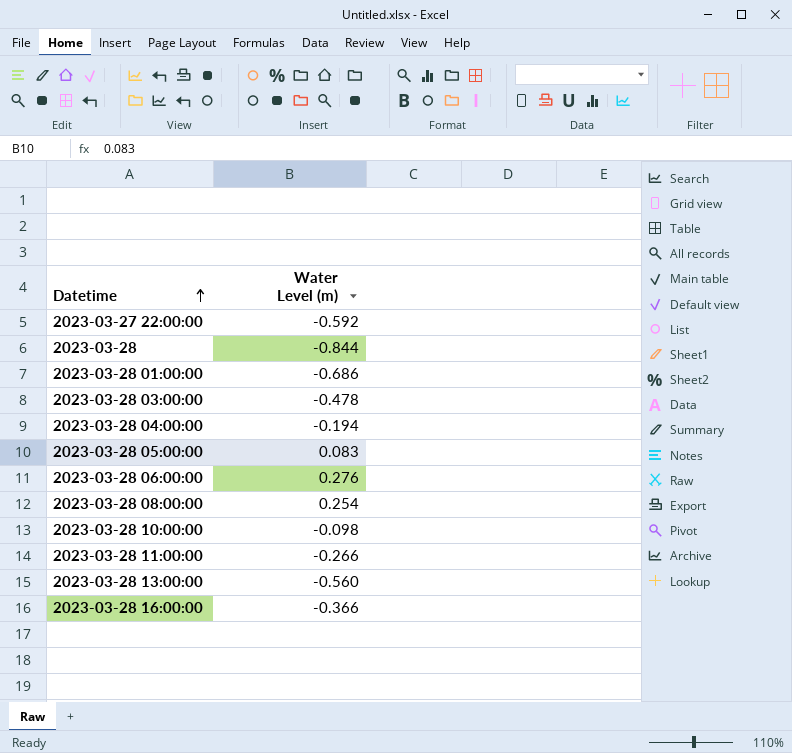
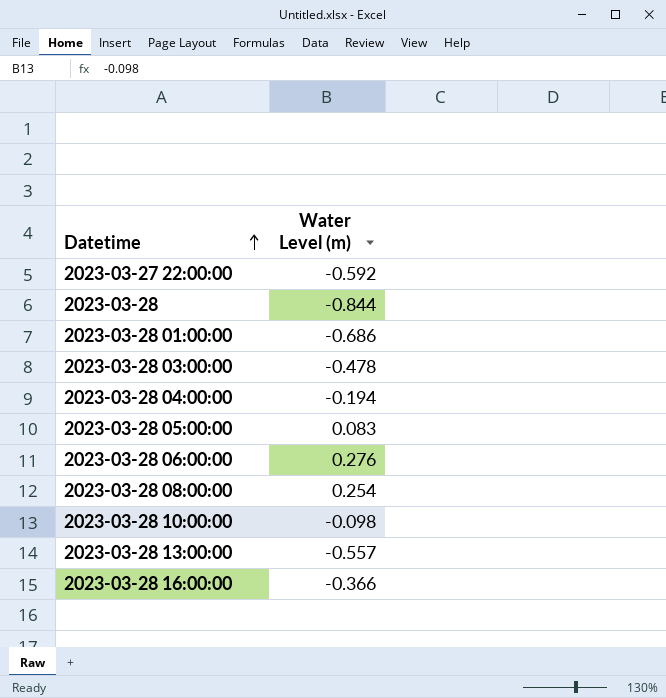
row 2023-03-28 11:00:00: -0.266 -> none
2023-03-28 13:00:00 | Water Level (m): -0.560 -> -0.557

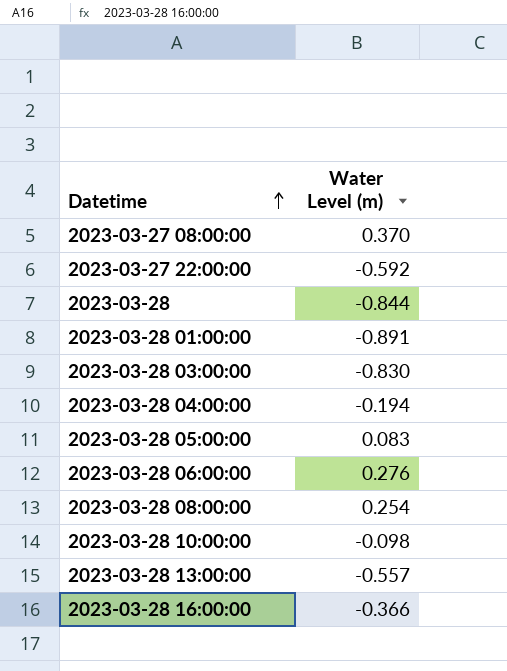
row 2023-03-27 08:00:00: none -> 0.370
2023-03-28 01:00:00 | Water Level (m): -0.686 -> -0.891
2023-03-28 03:00:00 | Water Level (m): -0.478 -> -0.830

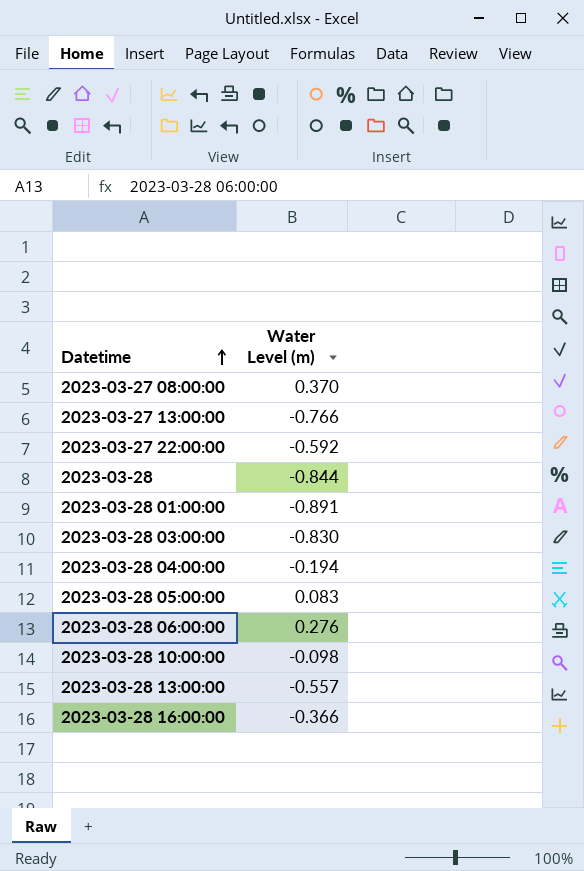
row 2023-03-28 08:00:00: 0.254 -> none
row 2023-03-27 13:00:00: none -> -0.766

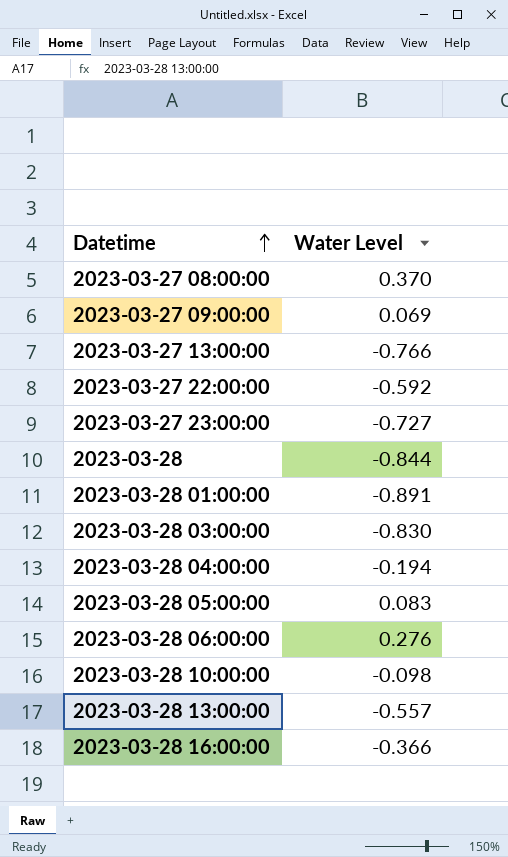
column name: Water Level (m) -> Water Level
row 2023-03-27 09:00:00: none -> 0.069
row 2023-03-27 23:00:00: none -> -0.727

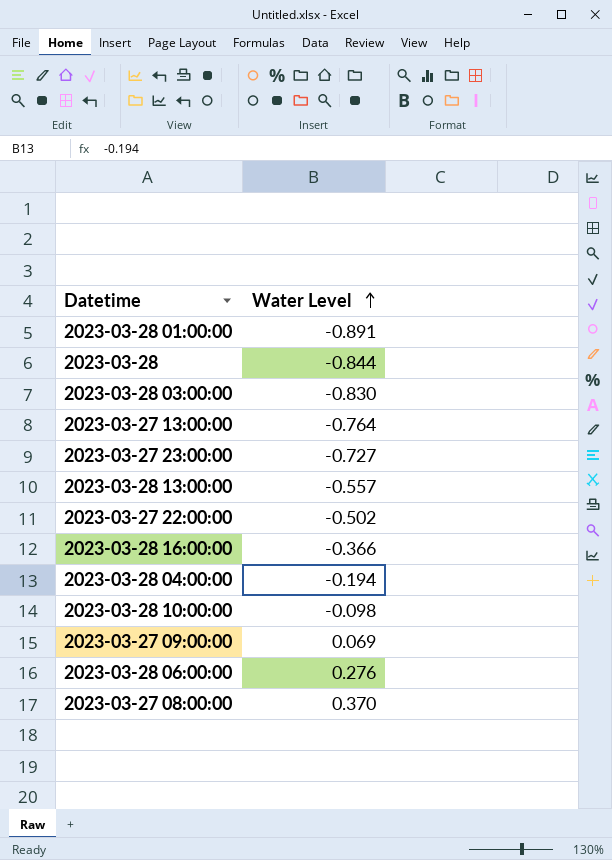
row order: Datetime ascending -> Water Level ascending
row 2023-03-28 05:00:00: 0.083 -> none
2023-03-27 13:00:00 | Water Level: -0.766 -> -0.764
2023-03-27 22:00:00 | Water Level: -0.592 -> -0.502

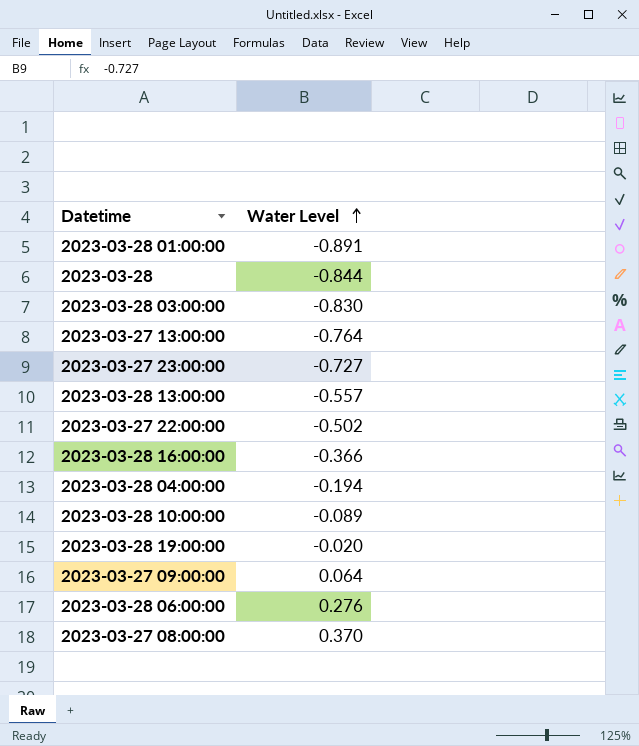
2023-03-28 10:00:00 | Water Level: -0.098 -> -0.089
row 2023-03-28 19:00:00: none -> -0.020
2023-03-27 09:00:00 | Water Level: 0.069 -> 0.064

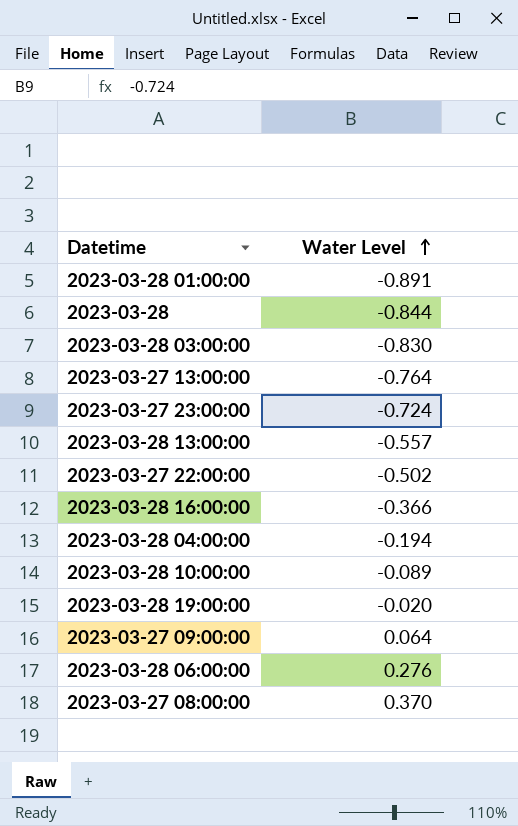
2023-03-27 23:00:00 | Water Level: -0.727 -> -0.724

